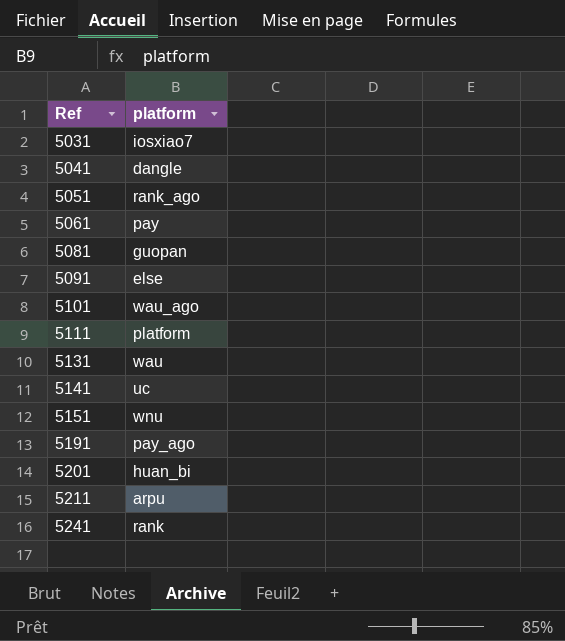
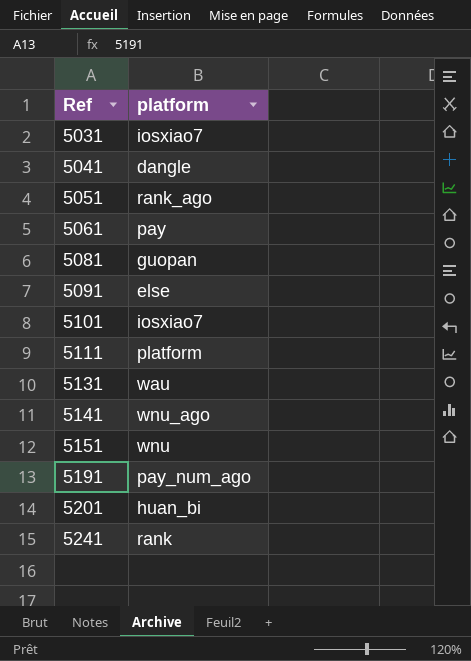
row 5211: arpu -> none
5101 | platform: wau_ago -> iosxiao7
5141 | platform: uc -> wnu_ago
5191 | platform: pay_ago -> pay_num_ago

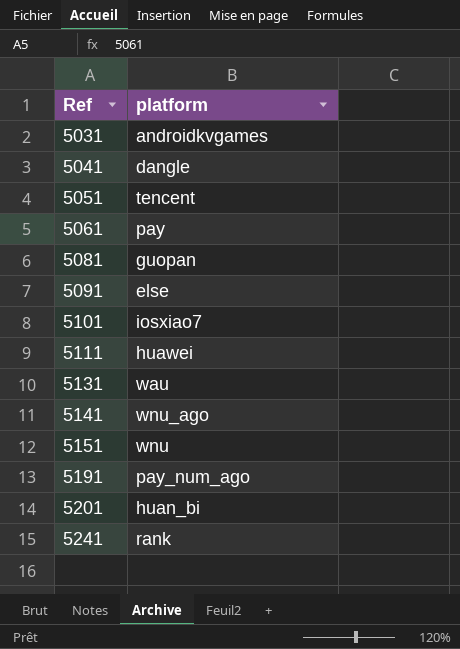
5031 | platform: iosxiao7 -> androidkvgames
5051 | platform: rank_ago -> tencent
5111 | platform: platform -> huawei

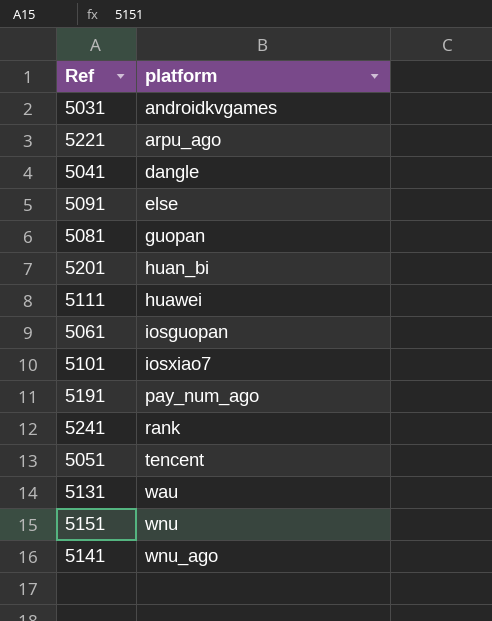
row order: Ref ascending -> platform ascending
row 5221: none -> arpu_ago
5061 | platform: pay -> iosguopan

